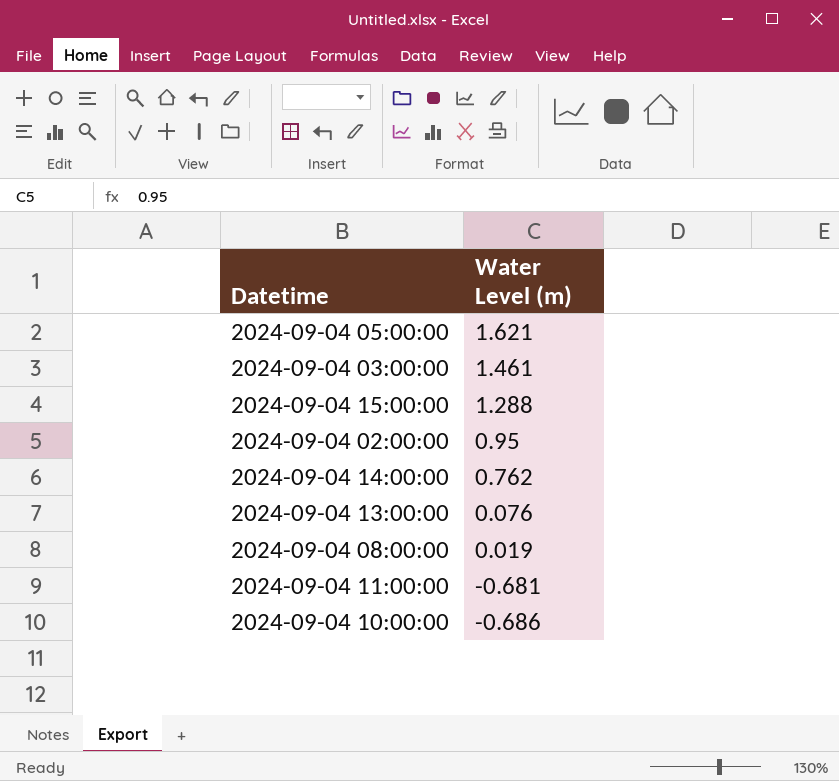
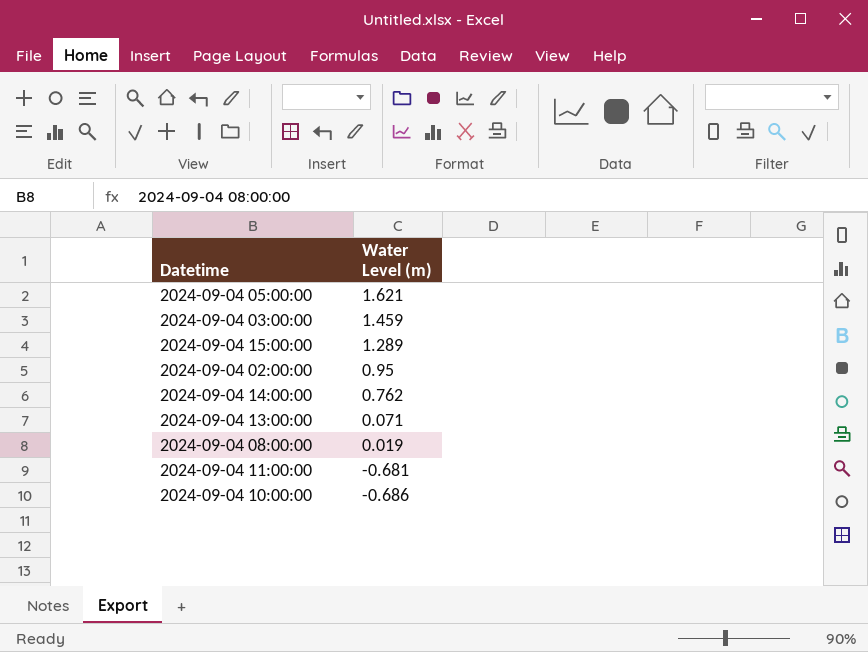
2024-09-04 03:00:00 | Water Level (m): 1.461 -> 1.459
2024-09-04 15:00:00 | Water Level (m): 1.288 -> 1.289
2024-09-04 13:00:00 | Water Level (m): 0.076 -> 0.071

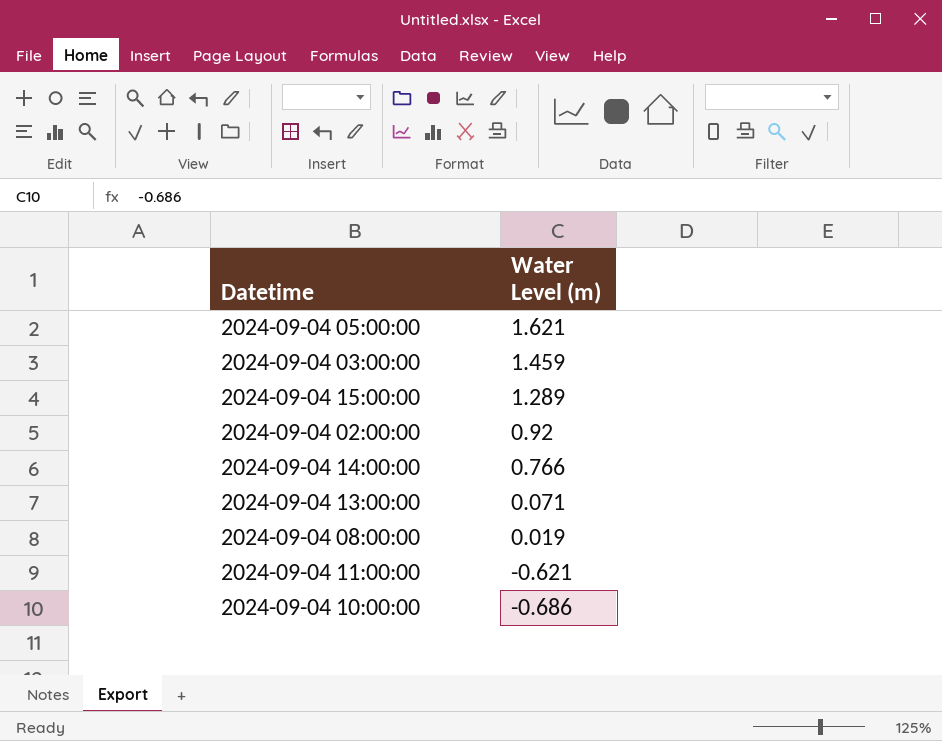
2024-09-04 02:00:00 | Water Level (m): 0.95 -> 0.92
2024-09-04 14:00:00 | Water Level (m): 0.762 -> 0.766
2024-09-04 11:00:00 | Water Level (m): -0.681 -> -0.621

